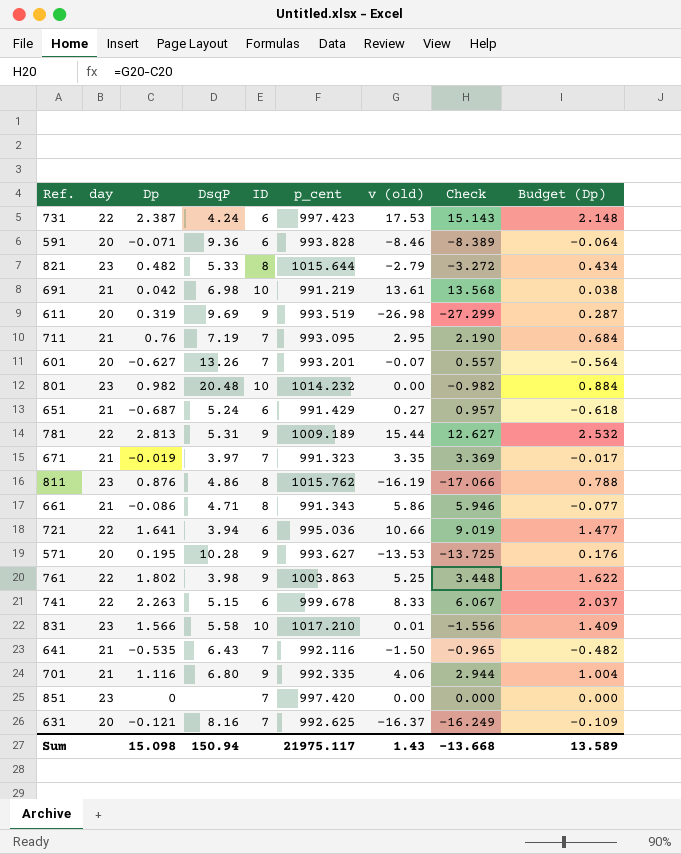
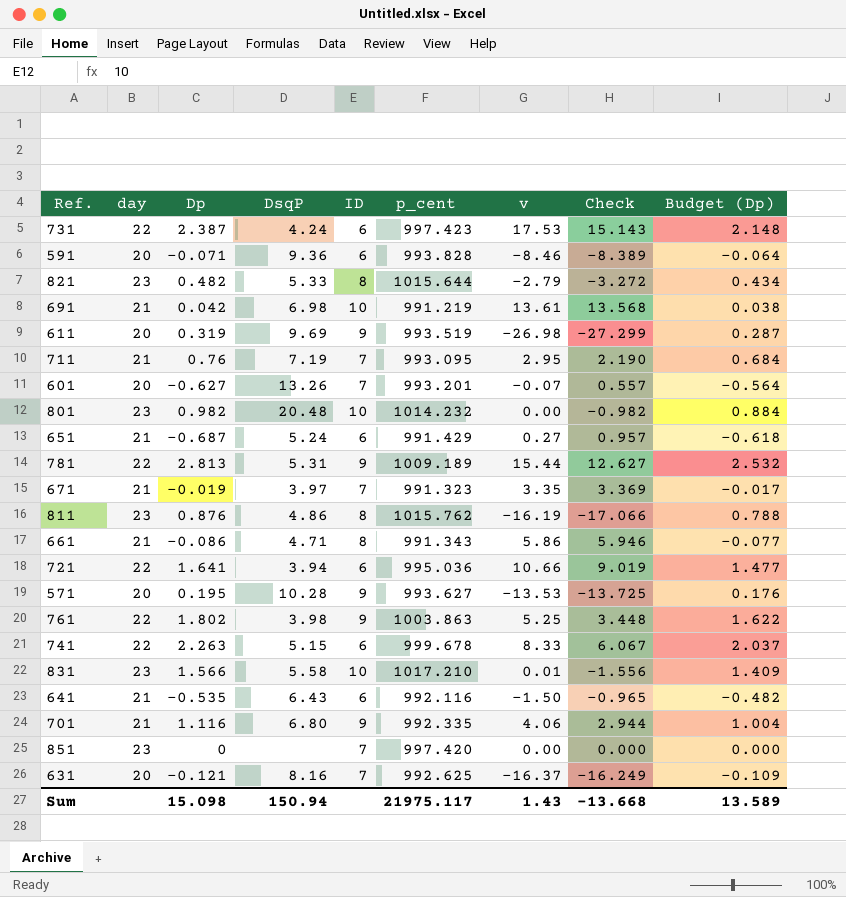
column name: v (old) -> v
641 | ID: 7 -> 6

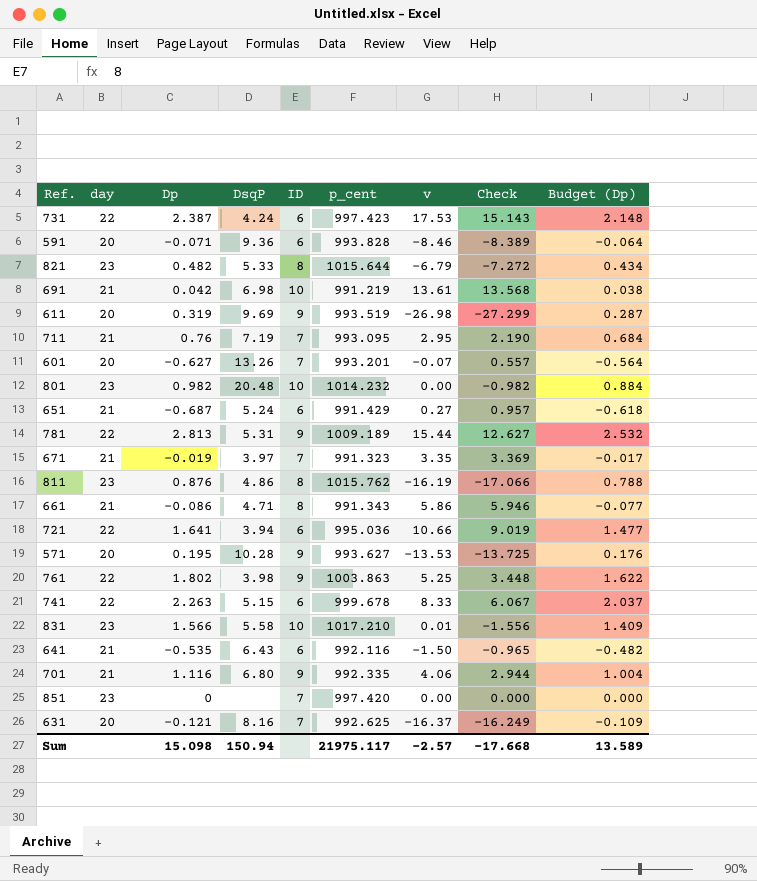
821 | v: -2.79 -> -6.79
821 | Check: -3.272 -> -7.272
Sum | v: 1.43 -> -2.57
Sum | Check: -13.668 -> -17.668

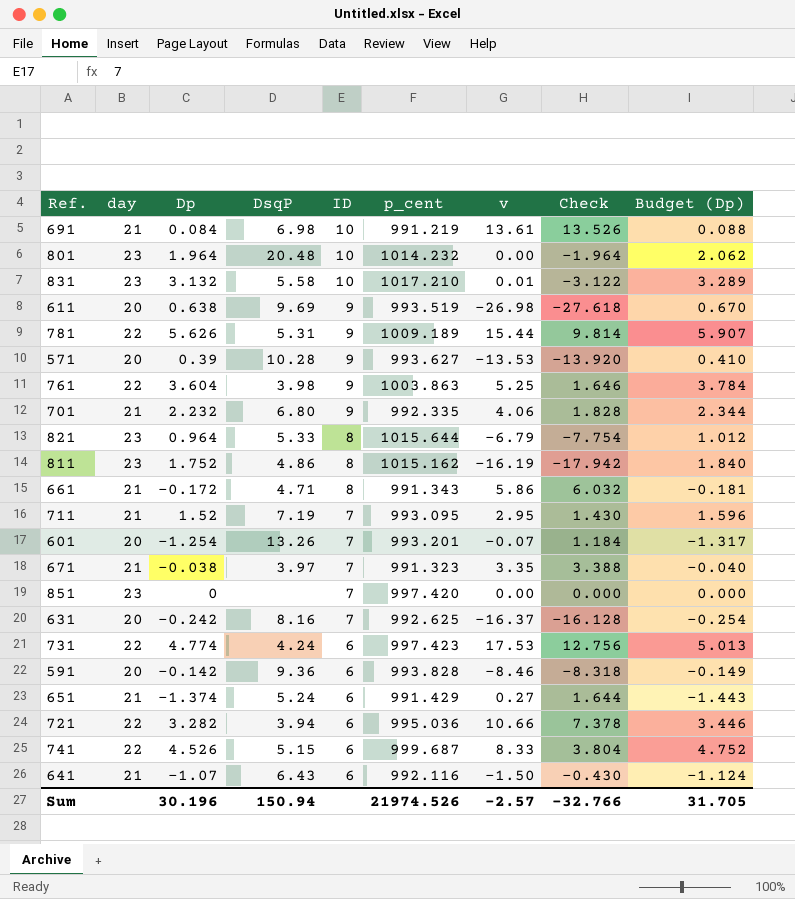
row order: none -> ID descending
column Budget (Dp) | formula: [Dp] * 0.9 -> [Dp] * 1.05
691 | Dp: 0.042 -> 0.084
691 | Check: 13.568 -> 13.526
801 | Dp: 0.982 -> 1.964
801 | Check: -0.982 -> -1.964
831 | Dp: 1.566 -> 3.132
831 | Check: -1.556 -> -3.122
611 | Dp: 0.319 -> 0.638
611 | Check: -27.299 -> -27.618
781 | Dp: 2.813 -> 5.626
781 | Check: 12.627 -> 9.814
571 | Dp: 0.195 -> 0.39
571 | Check: -13.725 -> -13.920
761 | Dp: 1.802 -> 3.604
761 | Check: 3.448 -> 1.646
701 | Dp: 1.116 -> 2.232
701 | Check: 2.944 -> 1.828
821 | Dp: 0.482 -> 0.964
821 | Check: -7.272 -> -7.754
811 | Dp: 0.876 -> 1.752
811 | p_cent: 1015.762 -> 1015.162
811 | Check: -17.066 -> -17.942
661 | Dp: -0.086 -> -0.172
661 | Check: 5.946 -> 6.032
711 | Dp: 0.76 -> 1.52
711 | Check: 2.190 -> 1.430
601 | Dp: -0.627 -> -1.254
601 | Check: 0.557 -> 1.184
671 | Dp: -0.019 -> -0.038
671 | Check: 3.369 -> 3.388
631 | Dp: -0.121 -> -0.242
631 | Check: -16.249 -> -16.128
731 | Dp: 2.387 -> 4.774
731 | Check: 15.143 -> 12.756
591 | Dp: -0.071 -> -0.142
591 | Check: -8.389 -> -8.318
651 | Dp: -0.687 -> -1.374
651 | Check: 0.957 -> 1.644
721 | Dp: 1.641 -> 3.282
721 | Check: 9.019 -> 7.378
741 | Dp: 2.263 -> 4.526
741 | p_cent: 999.678 -> 999.687
741 | Check: 6.067 -> 3.804
641 | Dp: -0.535 -> -1.07
641 | Check: -0.965 -> -0.430
Sum | Dp: 15.098 -> 30.196
Sum | p_cent: 21975.117 -> 21974.526
Sum | Check: -17.668 -> -32.766
Sum | Budget (Dp): 13.589 -> 31.705

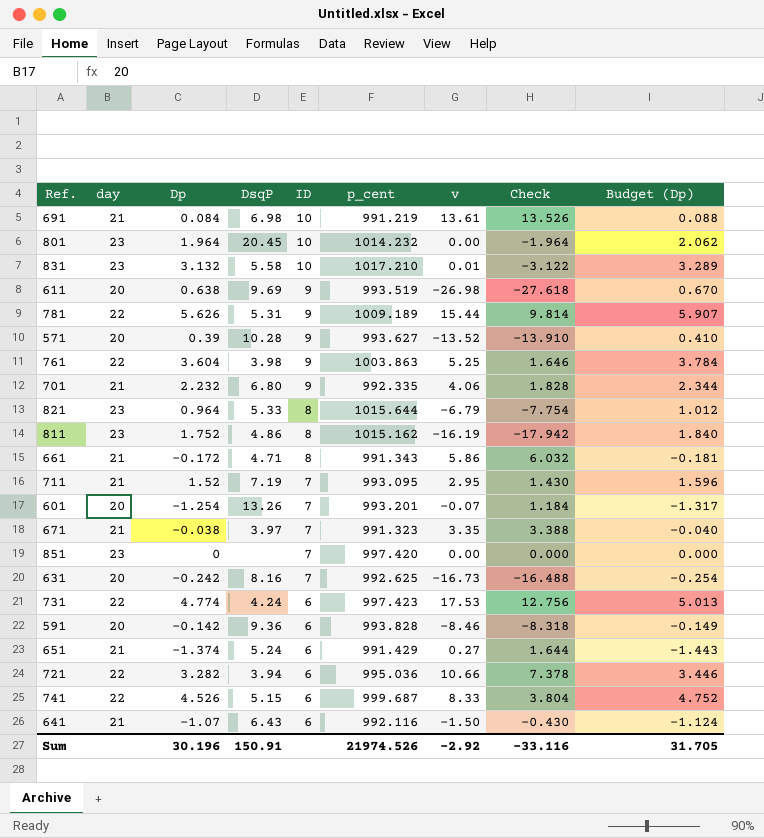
801 | DsqP: 20.48 -> 20.45
571 | v: -13.53 -> -13.52
571 | Check: -13.920 -> -13.910
631 | v: -16.37 -> -16.73
631 | Check: -16.128 -> -16.488
Sum | DsqP: 150.94 -> 150.91
Sum | v: -2.57 -> -2.92
Sum | Check: -32.766 -> -33.116

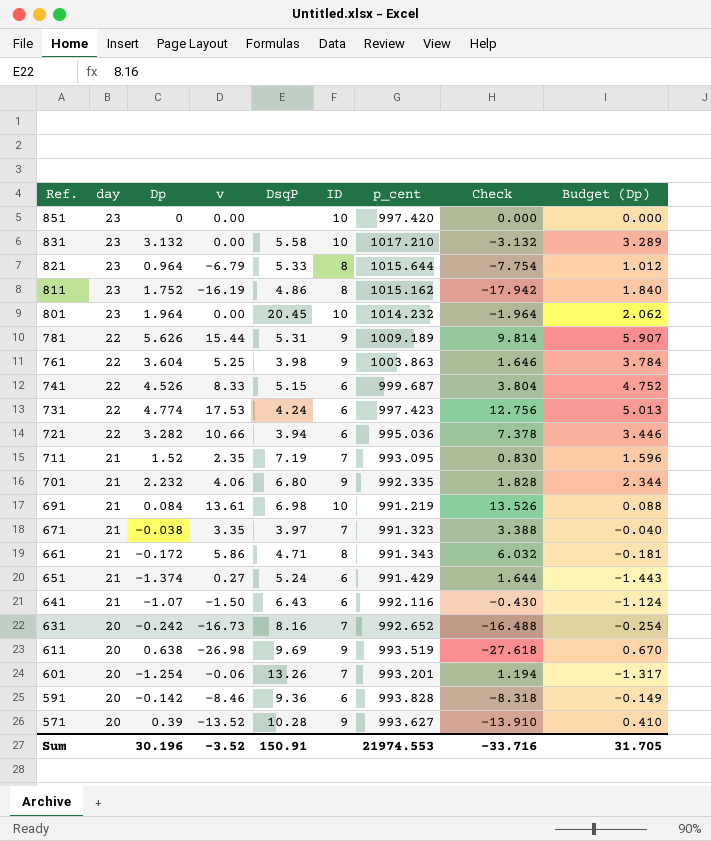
row order: ID descending -> Ref. descending
column v | position: 7 -> 4
851 | ID: 7 -> 10
831 | v: 0.01 -> 0.00
831 | Check: -3.122 -> -3.132
711 | v: 2.95 -> 2.35
711 | Check: 1.430 -> 0.830
631 | p_cent: 992.625 -> 992.652
601 | v: -0.07 -> -0.06
601 | Check: 1.184 -> 1.194
Sum | v: -2.92 -> -3.52
Sum | p_cent: 21974.526 -> 21974.553
Sum | Check: -33.116 -> -33.716

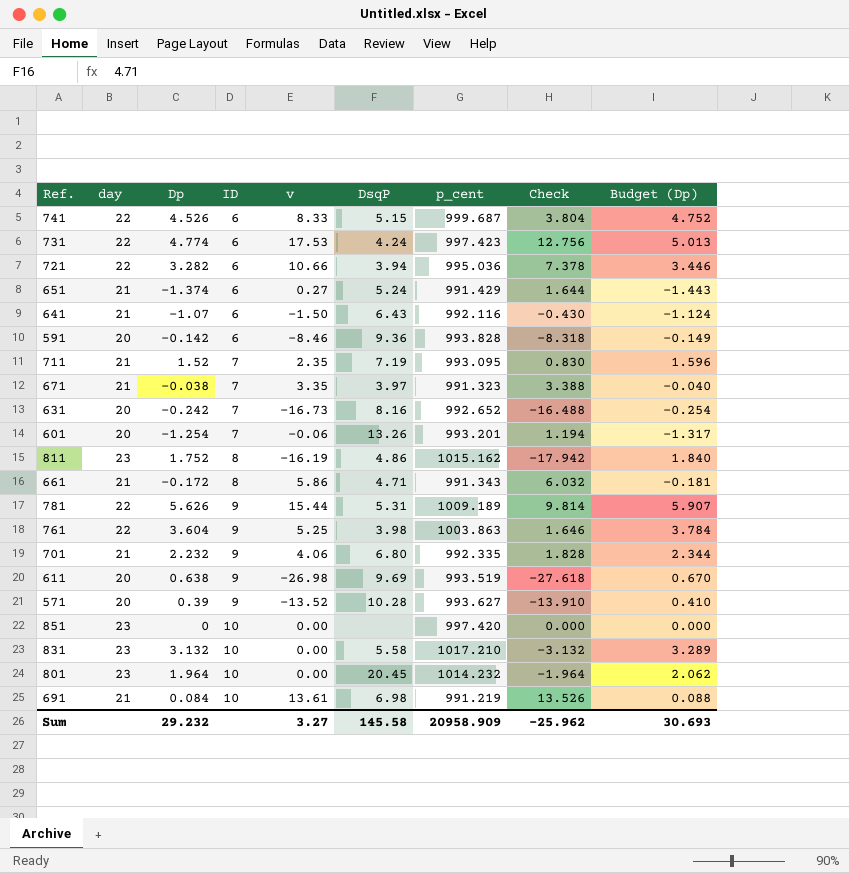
row order: Ref. descending -> ID ascending
column ID | position: 6 -> 4
row 821: 23 | 0.964 | -6.79 | 5.33 | 8 | 1015.644 | -7.754 | 1.012 -> none
Sum | Dp: 30.196 -> 29.232
Sum | v: -3.52 -> 3.27
Sum | DsqP: 150.91 -> 145.58
Sum | p_cent: 21974.553 -> 20958.909
Sum | Check: -33.716 -> -25.962
Sum | Budget (Dp): 31.705 -> 30.693

